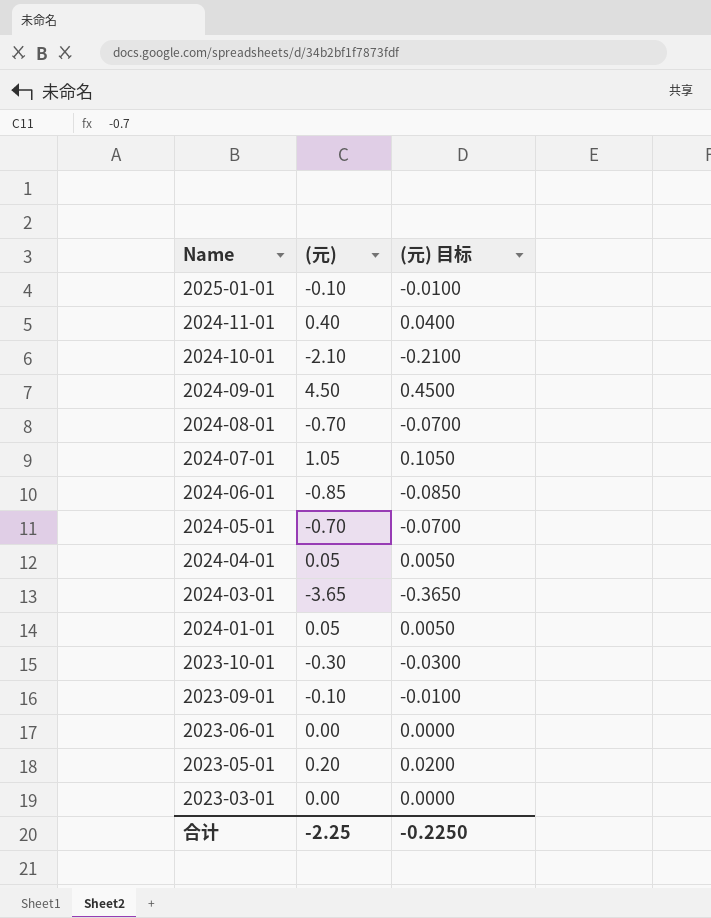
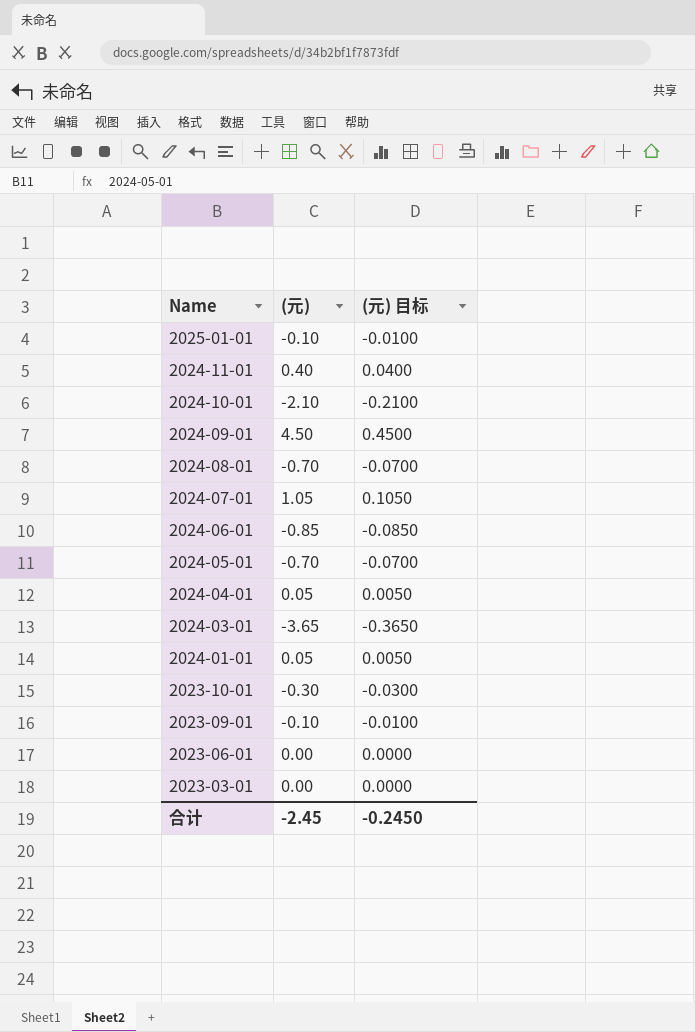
row 2023-05-01: 0.20 | 0.0200 -> none
合计 | (元): -2.25 -> -2.45
合计 | (元) 目标: -0.2250 -> -0.2450

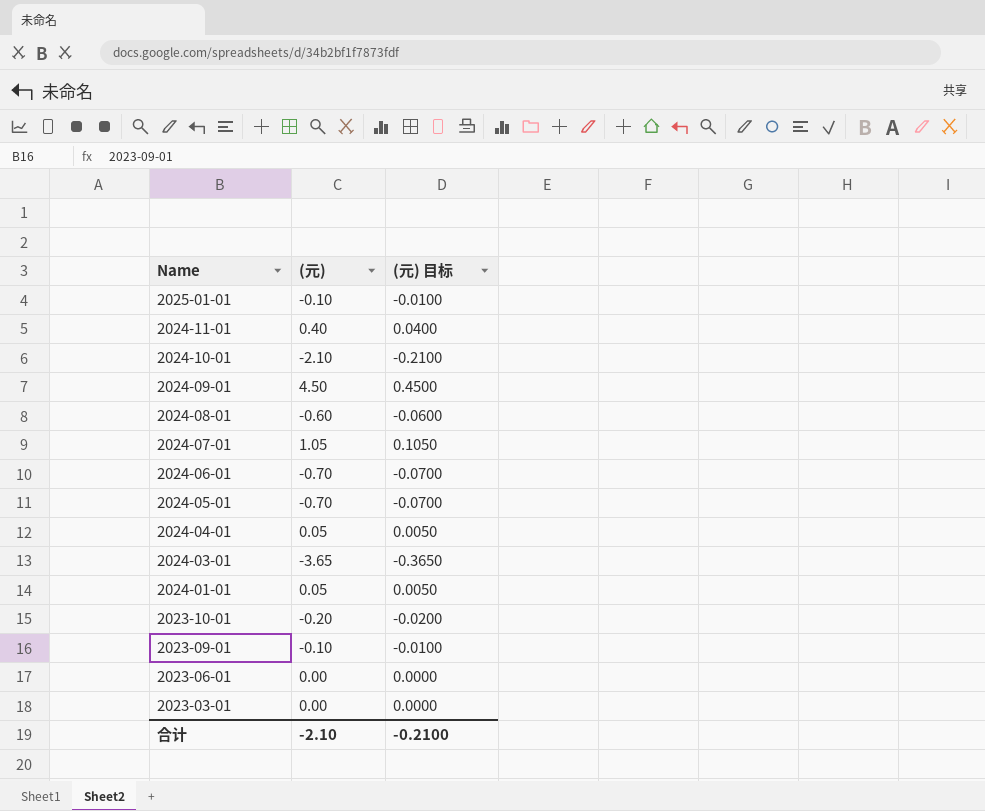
2024-08-01 | (元): -0.70 -> -0.60
2024-08-01 | (元) 目标: -0.0700 -> -0.0600
2024-06-01 | (元): -0.85 -> -0.70
2024-06-01 | (元) 目标: -0.0850 -> -0.0700
2023-10-01 | (元): -0.30 -> -0.20
2023-10-01 | (元) 目标: -0.0300 -> -0.0200
合计 | (元): -2.45 -> -2.10
合计 | (元) 目标: -0.2450 -> -0.2100

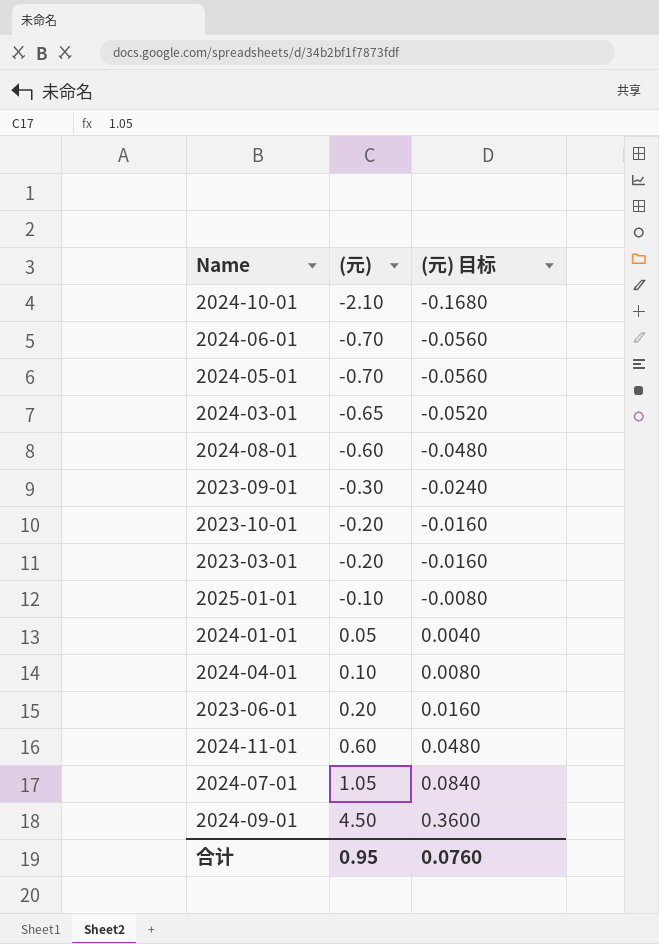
row order: Name descending -> (元) ascending
column (元) 目标 | formula: [(元)] * 0.1 -> [(元)] * 0.08
2024-03-01 | (元): -3.65 -> -0.65
2023-09-01 | (元): -0.10 -> -0.30
2023-03-01 | (元): 0.00 -> -0.20
2024-04-01 | (元): 0.05 -> 0.10
2023-06-01 | (元): 0.00 -> 0.20
2024-11-01 | (元): 0.40 -> 0.60
合计 | (元): -2.10 -> 0.95
合计 | (元) 目标: -0.2100 -> 0.0760

